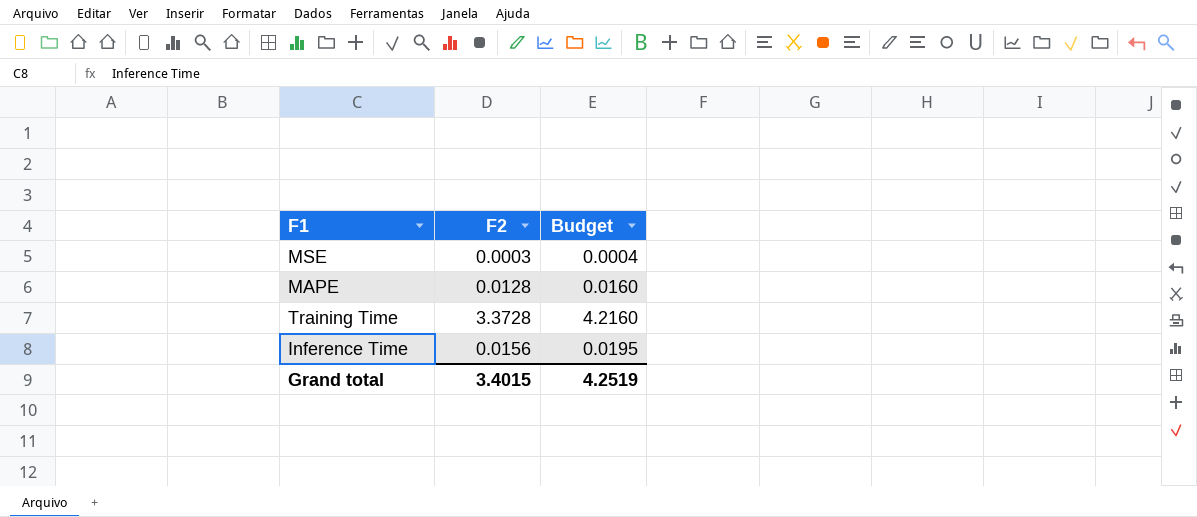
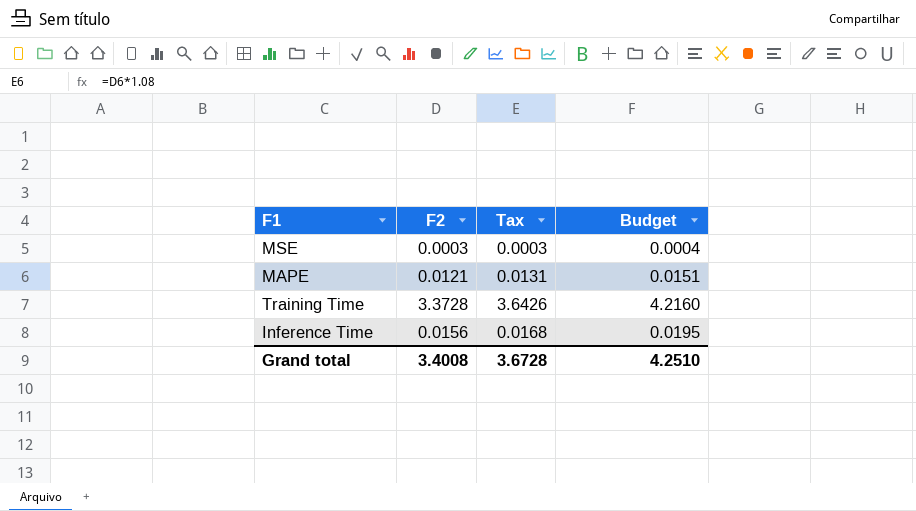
column Tax | formula: none -> [F2] * 1.08
MAPE | F2: 0.0128 -> 0.0121
MAPE | Budget: 0.0160 -> 0.0151
Grand total | F2: 3.4015 -> 3.4008
Grand total | Budget: 4.2519 -> 4.2510

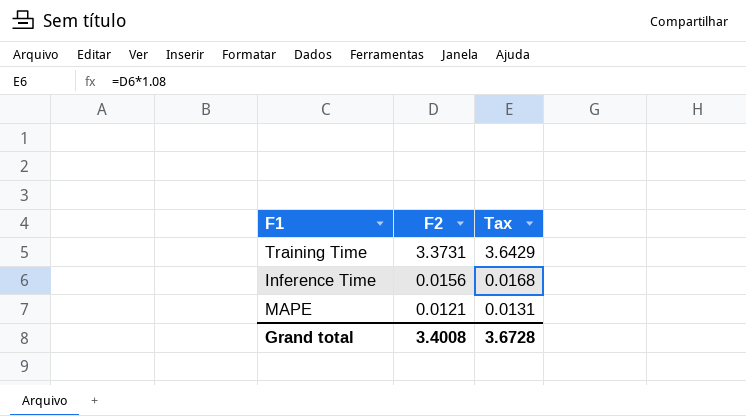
row order: none -> F2 descending
column Budget | formula: [F2] * 1.25 -> none
row MSE: 0.0003 | 0.0003 | 0.0004 -> none
Training Time | F2: 3.3728 -> 3.3731
Training Time | Tax: 3.6426 -> 3.6429

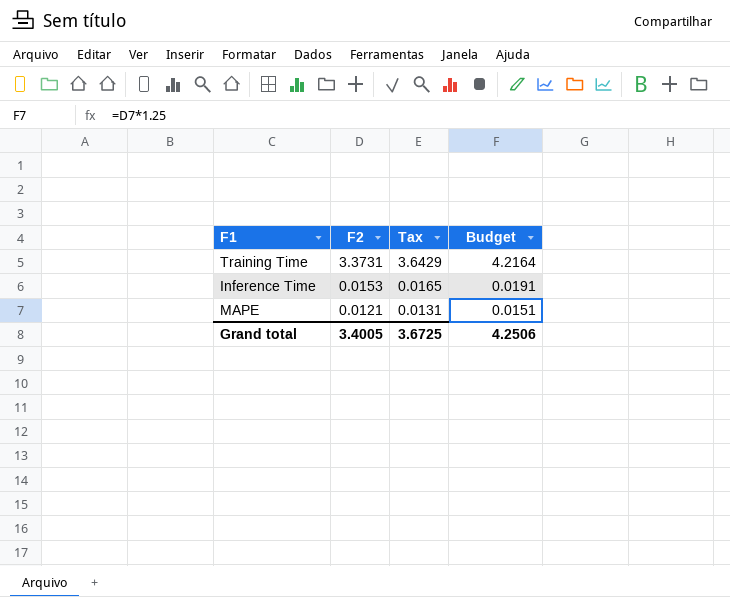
column Budget | formula: none -> [F2] * 1.25
Inference Time | F2: 0.0156 -> 0.0153
Inference Time | Tax: 0.0168 -> 0.0165
Grand total | F2: 3.4008 -> 3.4005
Grand total | Tax: 3.6728 -> 3.6725

